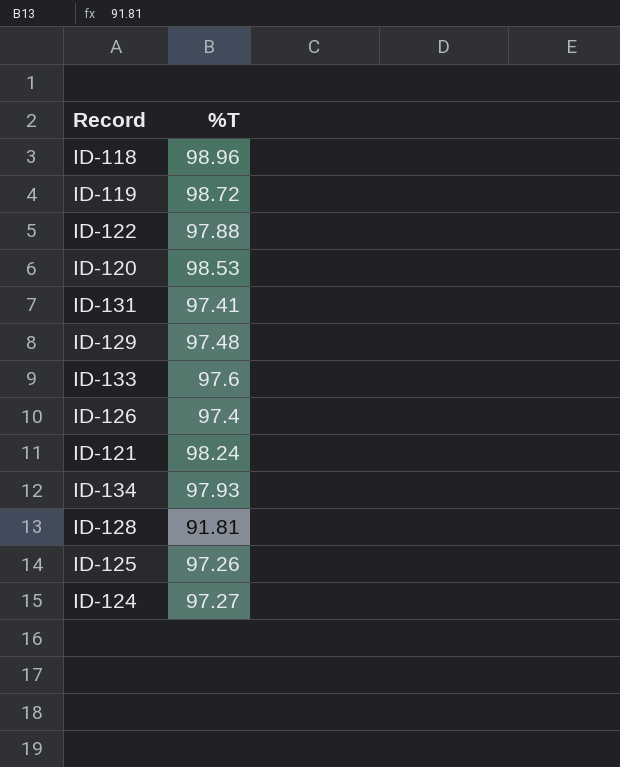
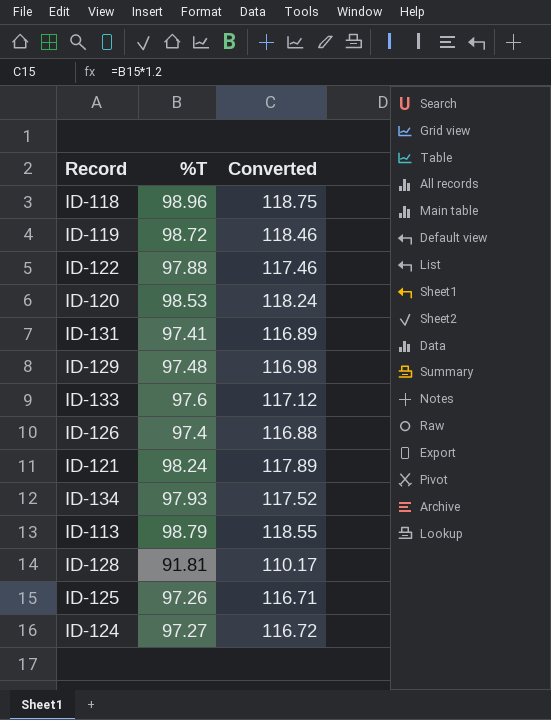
column Converted | formula: none -> [%T] * 1.2
row ID-113: none -> 98.79 | 118.55

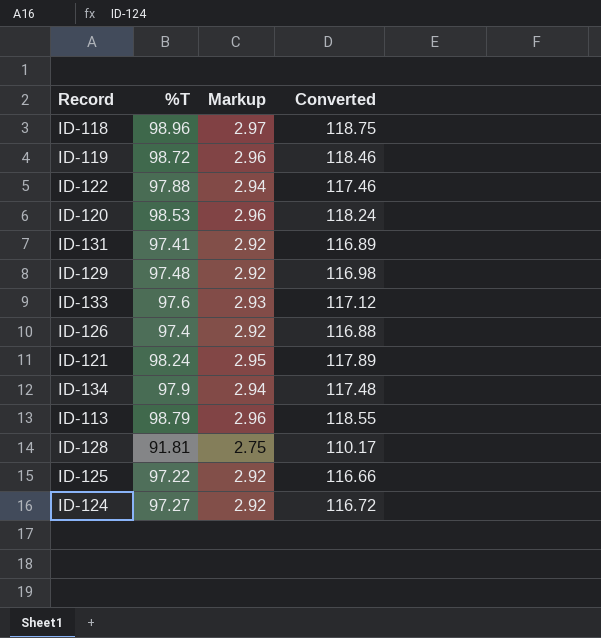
column Markup | formula: none -> [%T] * 0.03
ID-134 | %T: 97.93 -> 97.9
ID-134 | Converted: 117.52 -> 117.48
ID-125 | %T: 97.26 -> 97.22
ID-125 | Converted: 116.71 -> 116.66

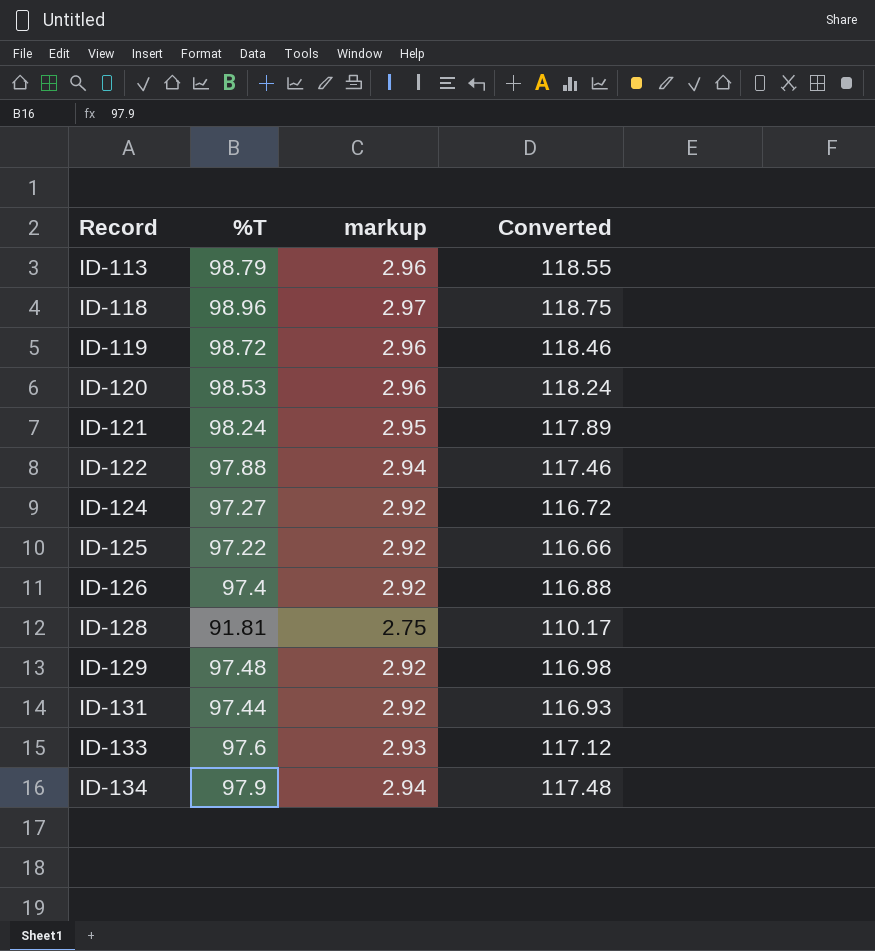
row order: none -> Record ascending
column name: Markup -> markup
ID-131 | %T: 97.41 -> 97.44
ID-131 | Converted: 116.89 -> 116.93

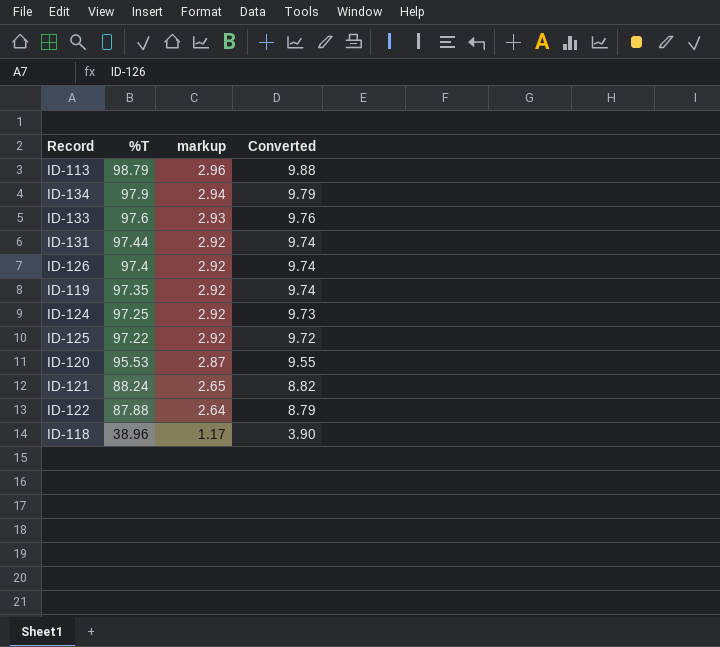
row order: Record ascending -> %T descending
column Converted | formula: [%T] * 1.2 -> [%T] * 0.1
row ID-128: 91.81 | 2.75 | 110.17 -> none
row ID-129: 97.48 | 2.92 | 116.98 -> none
ID-119 | %T: 98.72 -> 97.35
ID-119 | markup: 2.96 -> 2.92
ID-124 | %T: 97.27 -> 97.25
ID-120 | %T: 98.53 -> 95.53
ID-120 | markup: 2.96 -> 2.87
ID-121 | %T: 98.24 -> 88.24
ID-121 | markup: 2.95 -> 2.65
ID-122 | %T: 97.88 -> 87.88
ID-122 | markup: 2.94 -> 2.64
ID-118 | %T: 98.96 -> 38.96
ID-118 | markup: 2.97 -> 1.17

